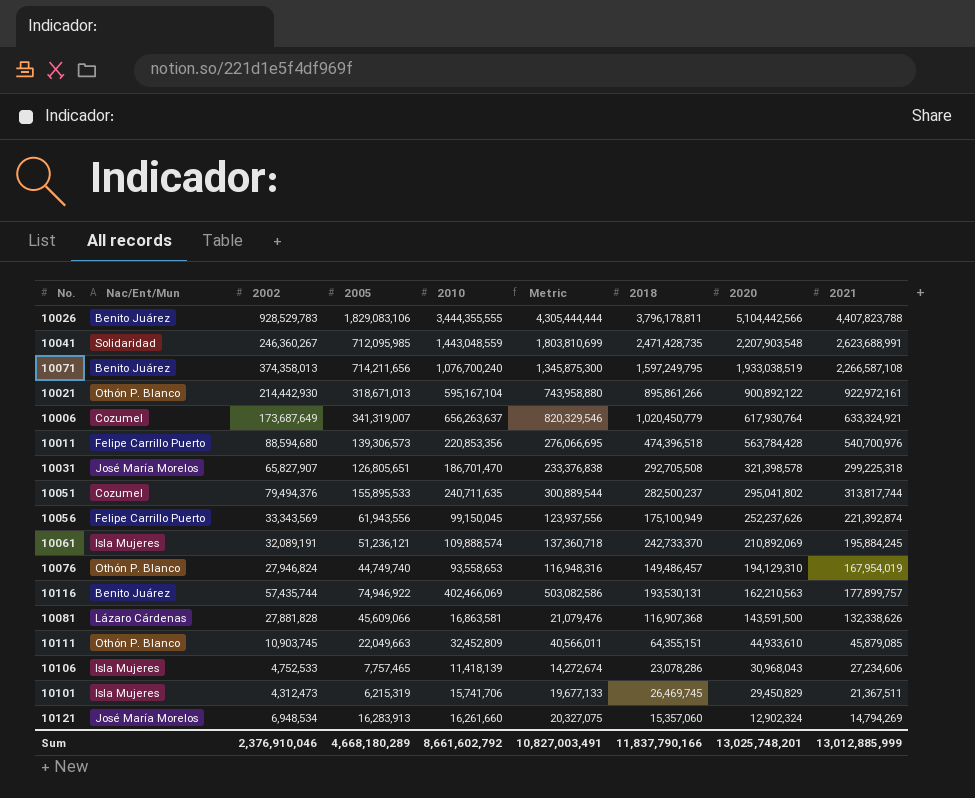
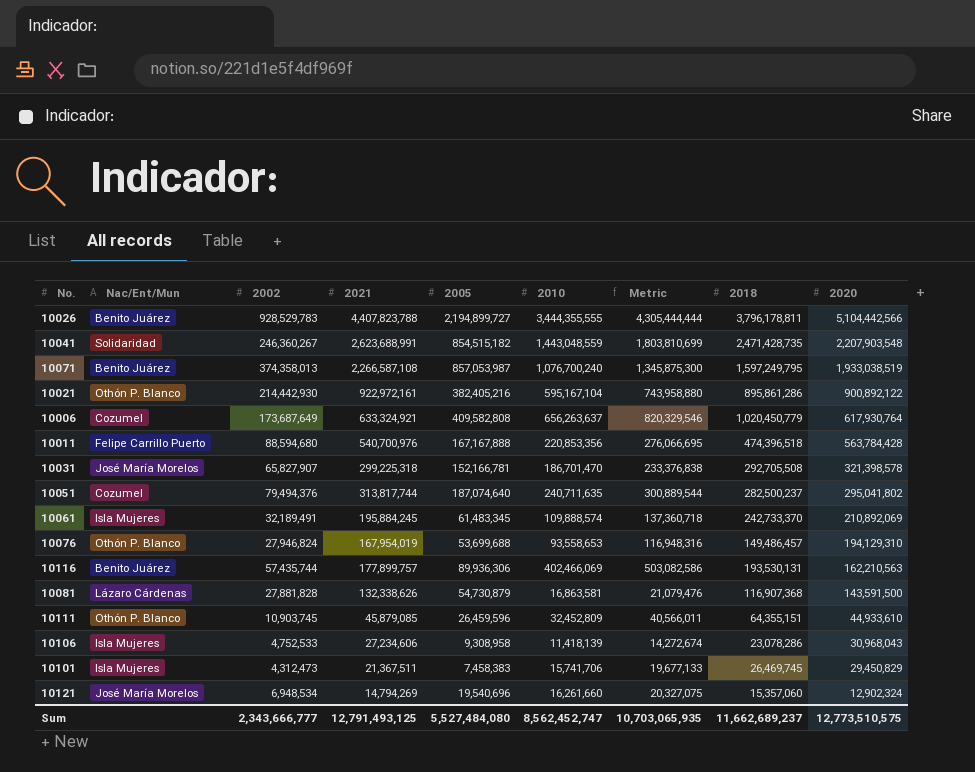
column 2021 | position: 9 -> 4
row 10056: Felipe Carrillo Puerto | 33,343,569 | 61,943,556 | 99,150,045 | 123,937,556 | 175,100,949 | 252,237,626 | 221,392,874 -> none
10026 | 2005: 1,829,083,106 -> 2,194,899,727
10041 | 2005: 712,095,985 -> 854,515,182
10071 | 2005: 714,211,656 -> 857,053,987
10021 | 2005: 318,671,013 -> 382,405,216
10021 | 2018: 895,861,266 -> 895,861,286
10006 | 2005: 341,319,007 -> 409,582,808
10011 | 2005: 139,306,573 -> 167,167,888
10031 | 2005: 126,805,651 -> 152,166,781
10051 | 2005: 155,895,533 -> 187,074,640
10061 | 2002: 32,089,191 -> 32,189,491
10061 | 2005: 51,236,121 -> 61,483,345
10076 | 2005: 44,749,740 -> 53,699,688
10116 | 2005: 74,946,922 -> 89,936,306
10081 | 2005: 45,609,066 -> 54,730,879
10111 | 2005: 22,049,663 -> 26,459,596
10106 | 2005: 7,757,465 -> 9,308,958
10101 | 2005: 6,215,319 -> 7,458,383
10121 | 2005: 16,283,913 -> 19,540,696
Sum | 2002: 2,376,910,046 -> 2,343,666,777
Sum | 2021: 13,012,885,999 -> 12,791,493,125
Sum | 2005: 4,668,180,289 -> 5,527,484,080
Sum | 2010: 8,661,602,792 -> 8,562,452,747
Sum | Metric: 10,827,003,491 -> 10,703,065,935
Sum | 2018: 11,837,790,166 -> 11,662,689,237
Sum | 2020: 13,025,748,201 -> 12,773,510,575

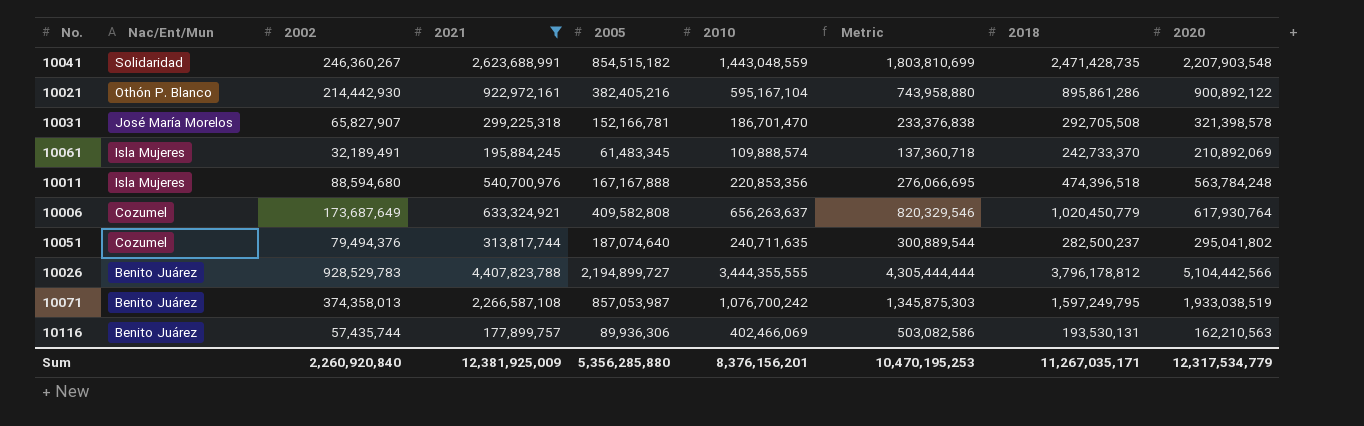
filter: none -> 2021 >= 177,899,757
row order: 2020 descending -> Nac/Ent/Mun descending
10011 | Nac/Ent/Mun: Felipe Carrillo Puerto -> Isla Mujeres
10011 | 2020: 563,784,428 -> 563,784,248
10026 | 2018: 3,796,178,811 -> 3,796,178,812
10071 | 2010: 1,076,700,240 -> 1,076,700,242
10071 | Metric: 1,345,875,300 -> 1,345,875,303
Sum | 2002: 2,343,666,777 -> 2,260,920,840
Sum | 2021: 12,791,493,125 -> 12,381,925,009
Sum | 2005: 5,527,484,080 -> 5,356,285,880
Sum | 2010: 8,562,452,747 -> 8,376,156,201
Sum | Metric: 10,703,065,935 -> 10,470,195,253
Sum | 2018: 11,662,689,237 -> 11,267,035,171
Sum | 2020: 12,773,510,575 -> 12,317,534,779

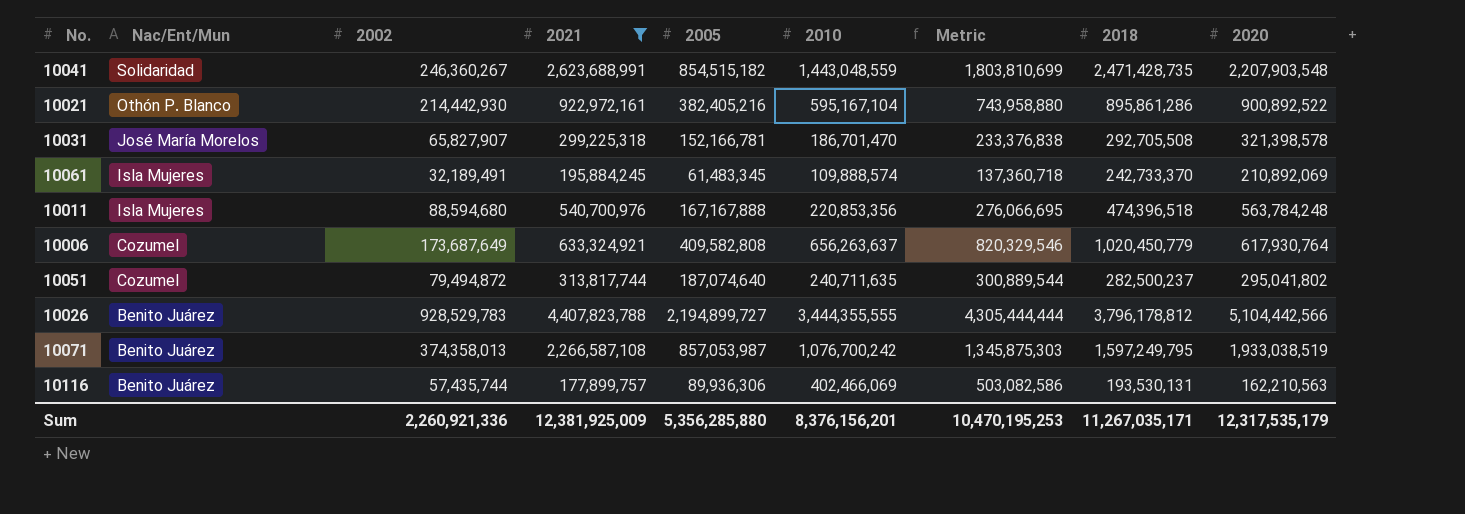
10021 | 2020: 900,892,122 -> 900,892,522
10051 | 2002: 79,494,376 -> 79,494,872
Sum | 2002: 2,260,920,840 -> 2,260,921,336
Sum | 2020: 12,317,534,779 -> 12,317,535,179

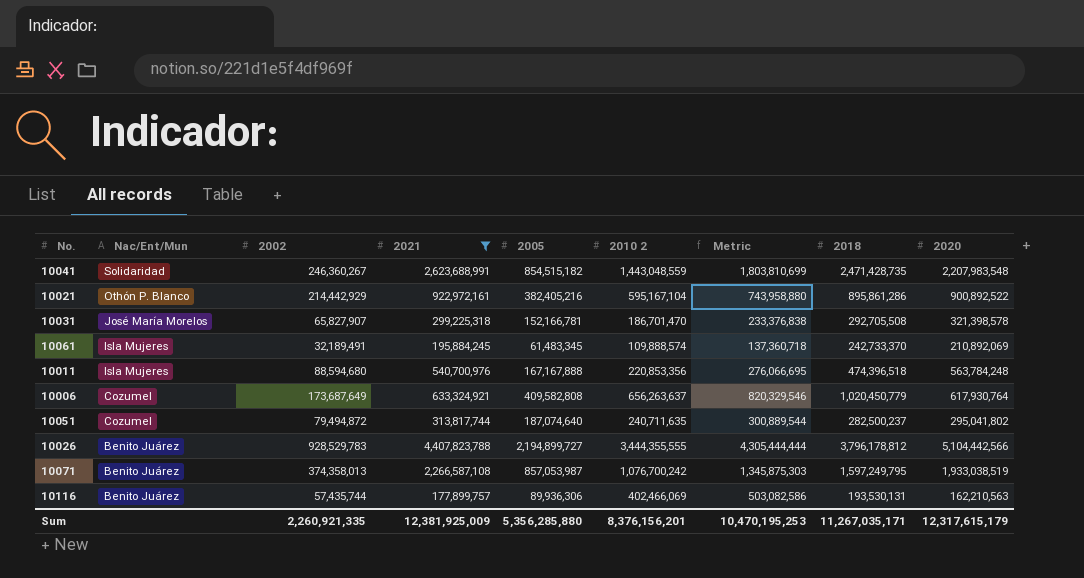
column name: 2010 -> 2010 2
10041 | 2020: 2,207,903,548 -> 2,207,983,548
10021 | 2002: 214,442,930 -> 214,442,929
Sum | 2002: 2,260,921,336 -> 2,260,921,335
Sum | 2020: 12,317,535,179 -> 12,317,615,179

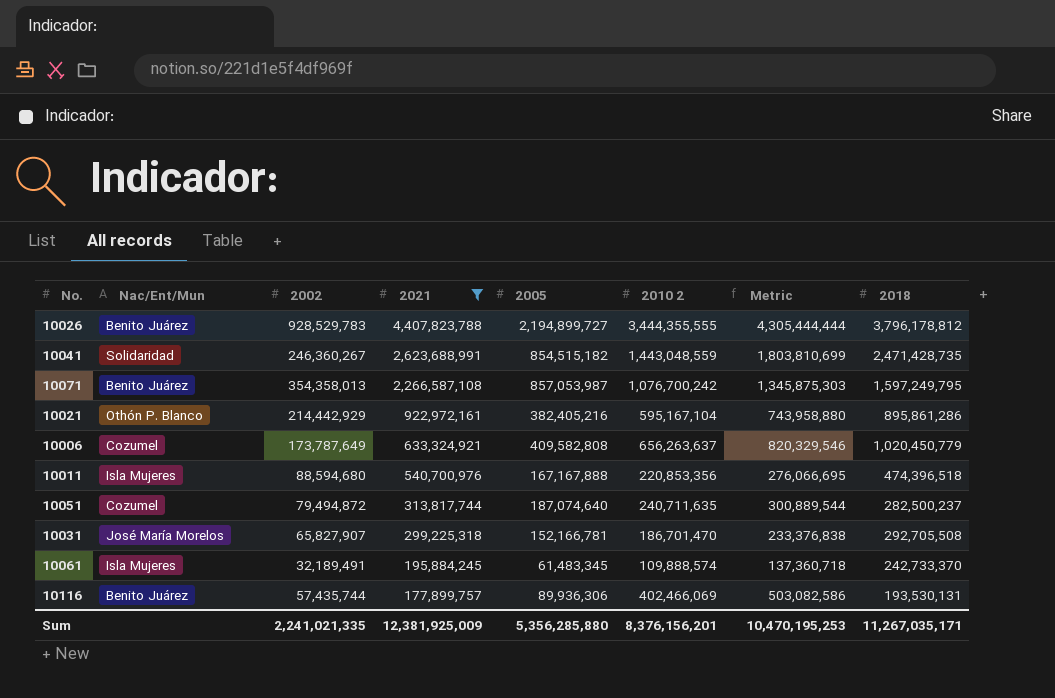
row order: Nac/Ent/Mun descending -> 2021 descending
column 2020 | position: 9 -> none
10071 | 2002: 374,358,013 -> 354,358,013
10006 | 2002: 173,687,649 -> 173,787,649
Sum | 2002: 2,260,921,335 -> 2,241,021,335

